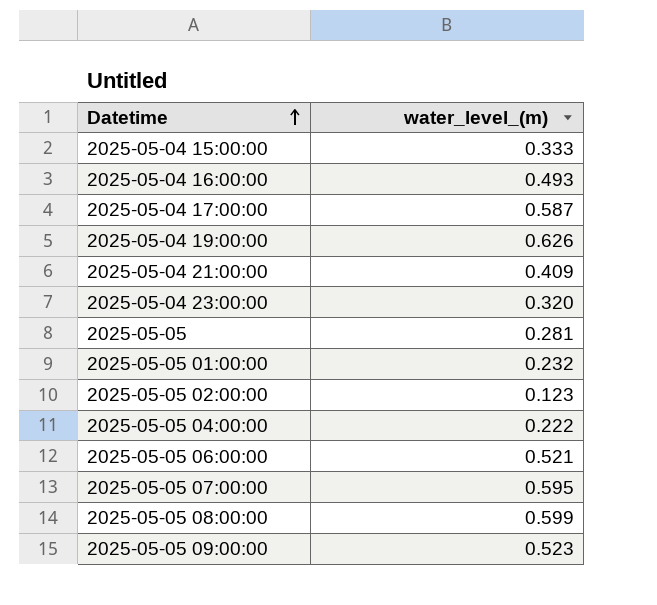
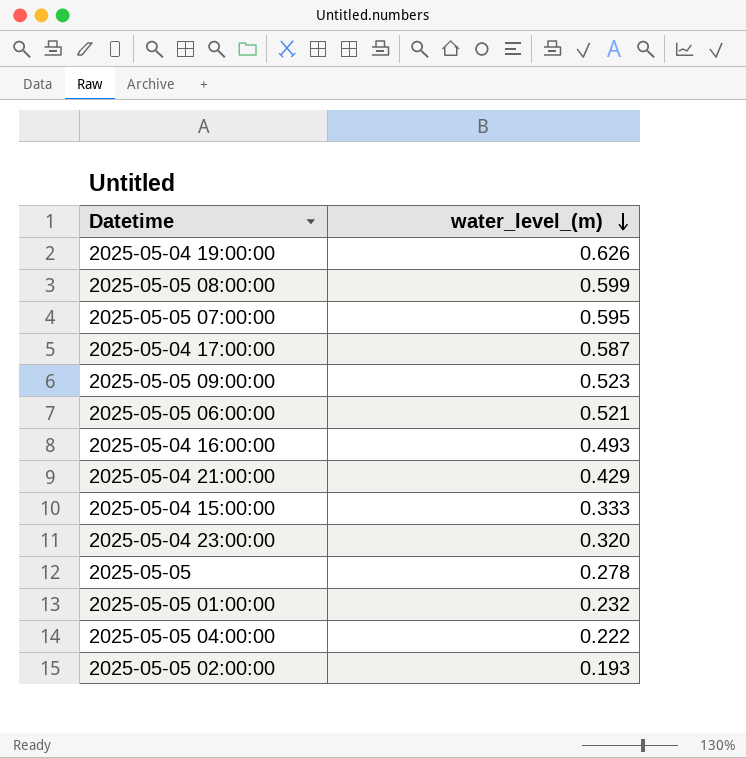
row order: Datetime ascending -> water_level_(m) descending
2025-05-04 21:00:00 | water_level_(m): 0.409 -> 0.429
2025-05-05 | water_level_(m): 0.281 -> 0.278
2025-05-05 02:00:00 | water_level_(m): 0.123 -> 0.193

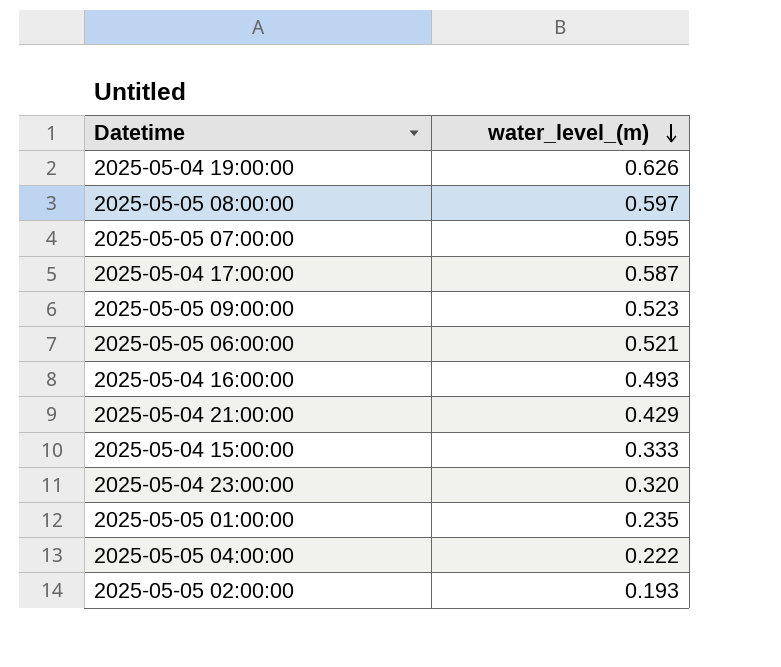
row 2025-05-05: 0.278 -> none
2025-05-05 08:00:00 | water_level_(m): 0.599 -> 0.597
2025-05-05 01:00:00 | water_level_(m): 0.232 -> 0.235

